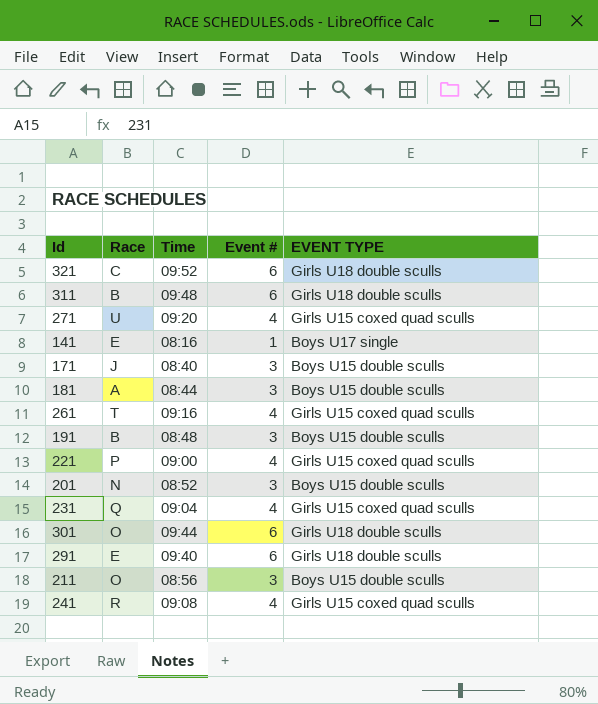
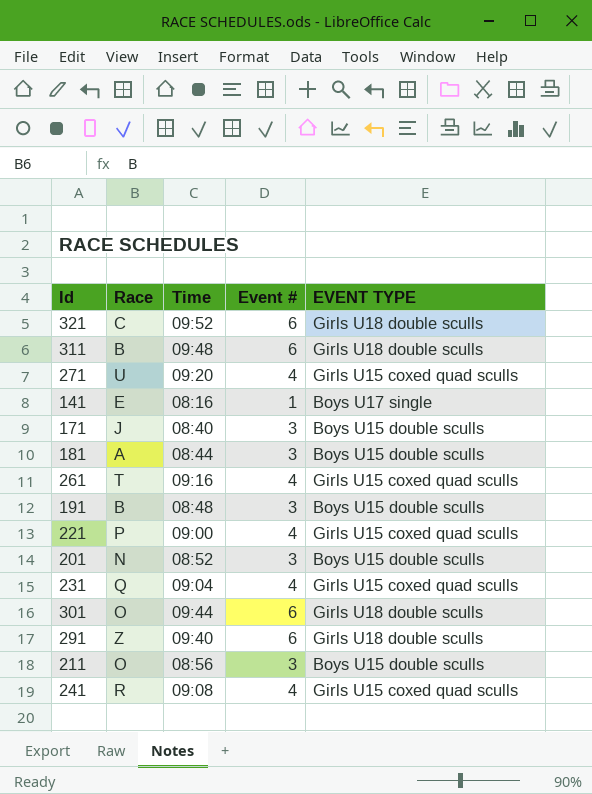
291 | Race: E -> Z

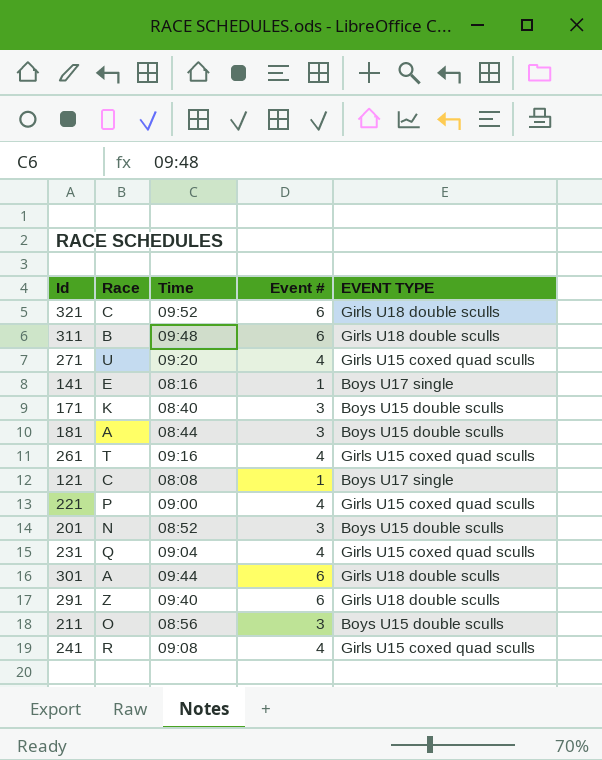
row 191: B | 08:48 | 3 | Boys U15 double sculls -> none
171 | Race: J -> K
row 121: none -> C | 08:08 | 1 | Boys U17 single
301 | Race: O -> A

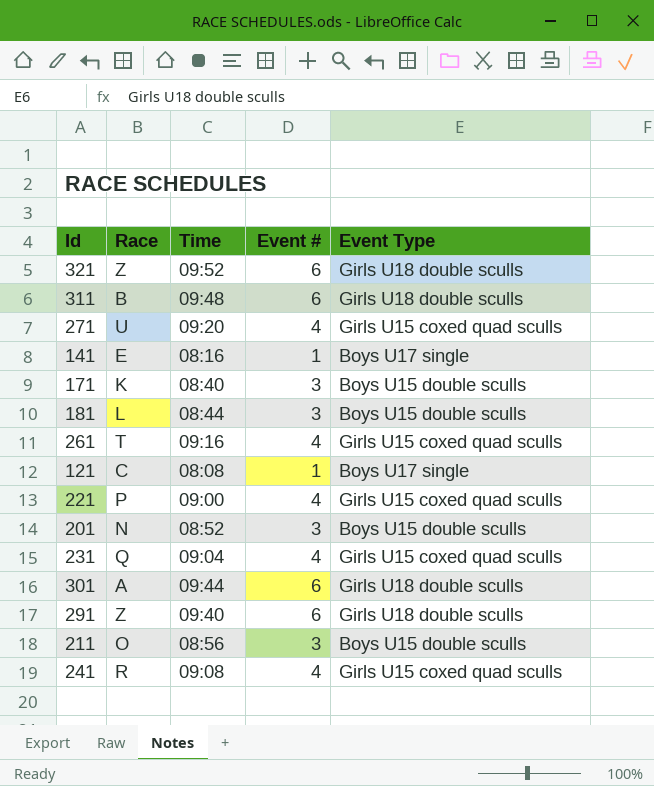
column name: EVENT TYPE -> Event Type
321 | Race: C -> Z
181 | Race: A -> L

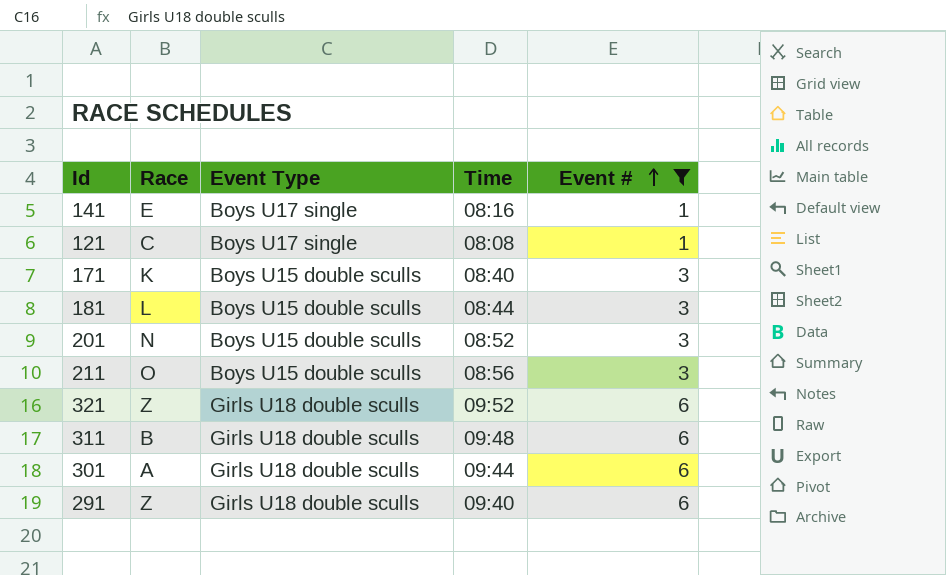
filter: none -> Event # != 4
row order: none -> Event # ascending
column Event Type | position: 5 -> 3

